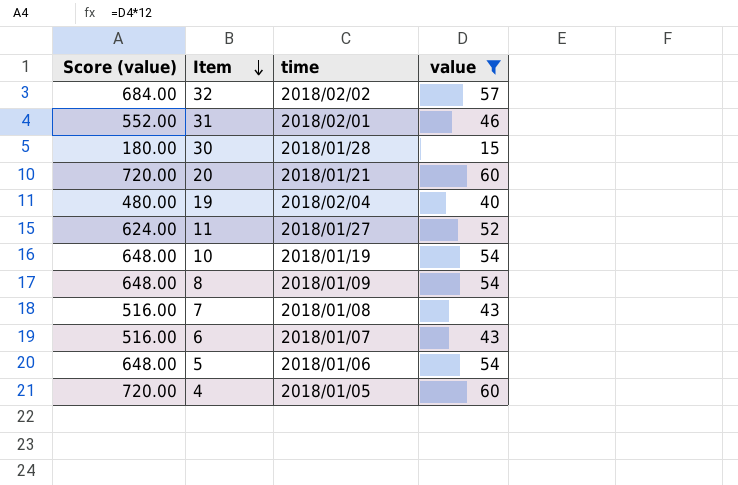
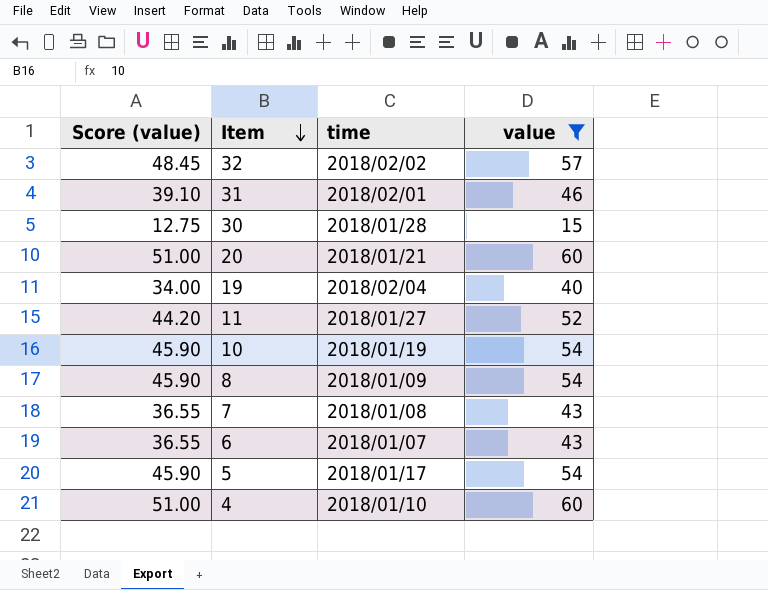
column Score (value) | formula: [value] * 12 -> [value] * 0.85
5 | time: 2018/01/06 -> 2018/01/17
4 | time: 2018/01/05 -> 2018/01/10

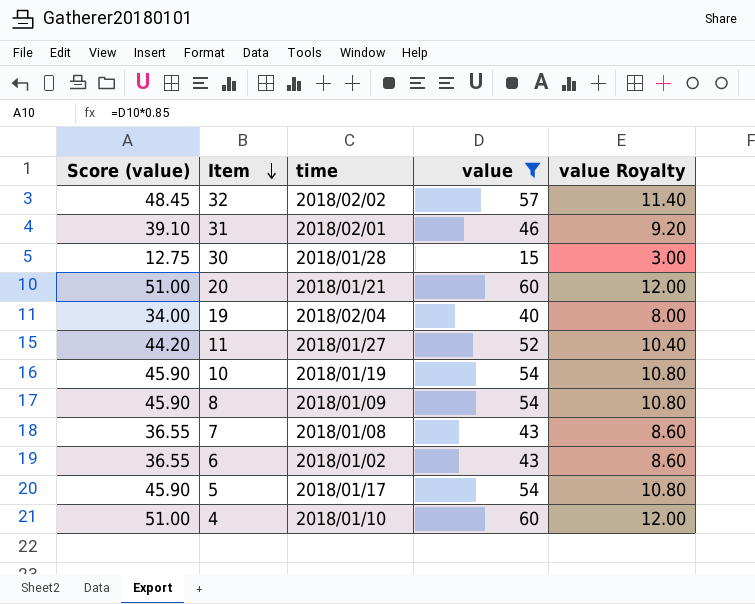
column value Royalty | formula: none -> [value] * 0.2
6 | time: 2018/01/07 -> 2018/01/02

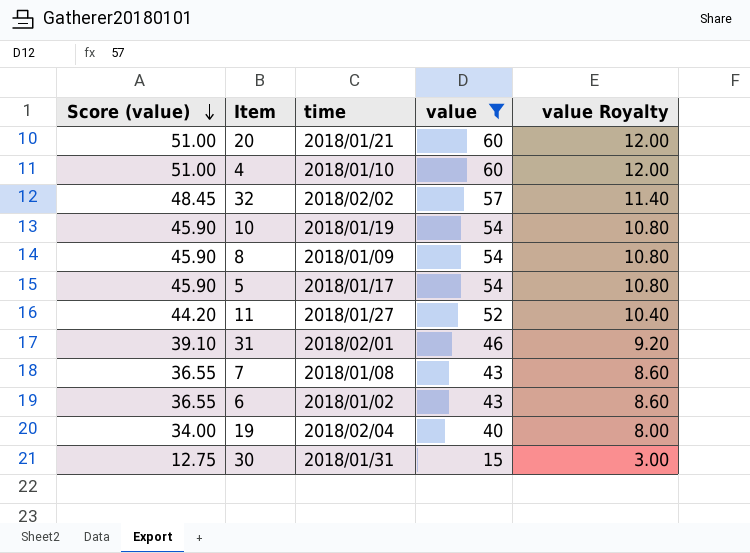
row order: Item descending -> Score (value) descending
30 | time: 2018/01/28 -> 2018/01/31

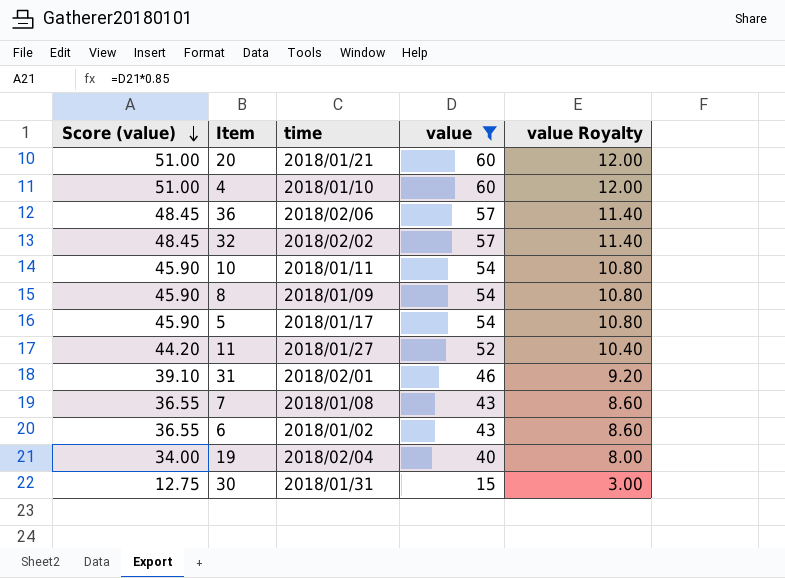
row 36: none -> 48.45 | 2018/02/06 | 57 | 11.40
10 | time: 2018/01/19 -> 2018/01/11

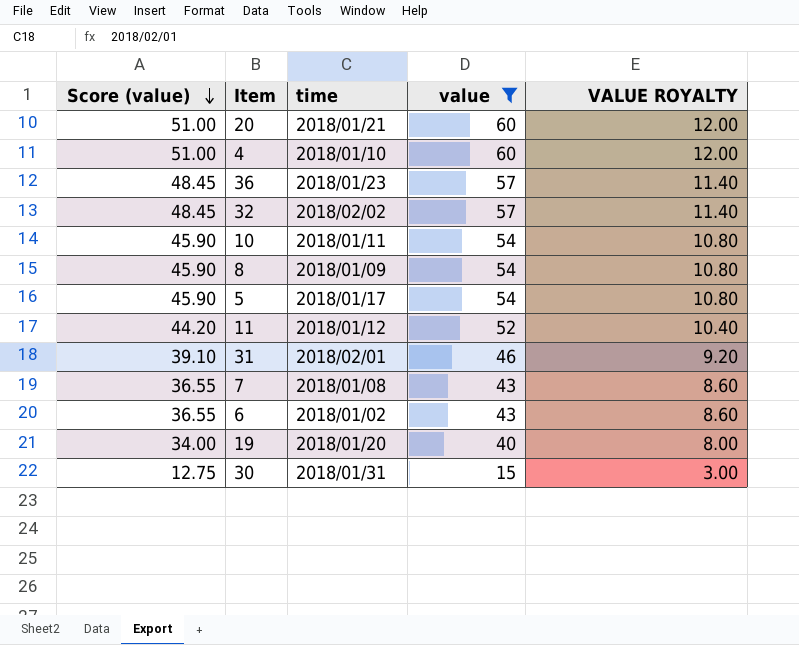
column name: value Royalty -> VALUE ROYALTY
36 | time: 2018/02/06 -> 2018/01/23
11 | time: 2018/01/27 -> 2018/01/12
19 | time: 2018/02/04 -> 2018/01/20

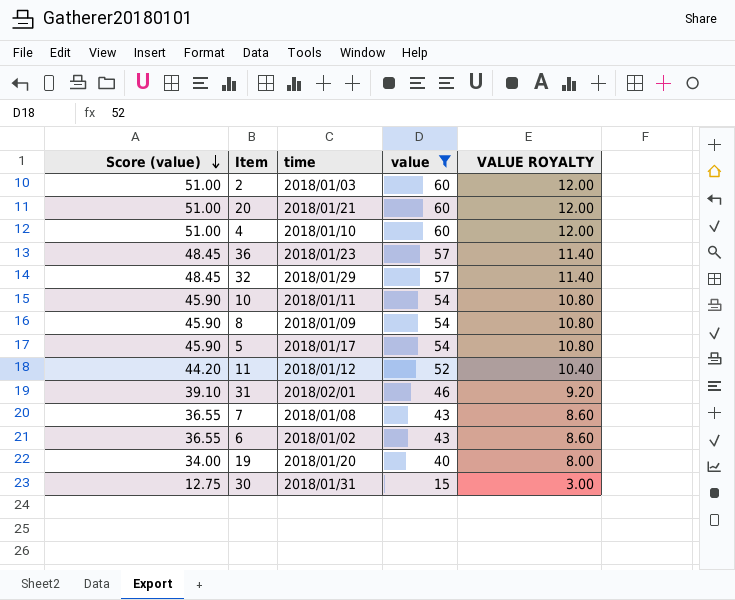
row 2: none -> 51.00 | 2018/01/03 | 60 | 12.00
32 | time: 2018/02/02 -> 2018/01/29

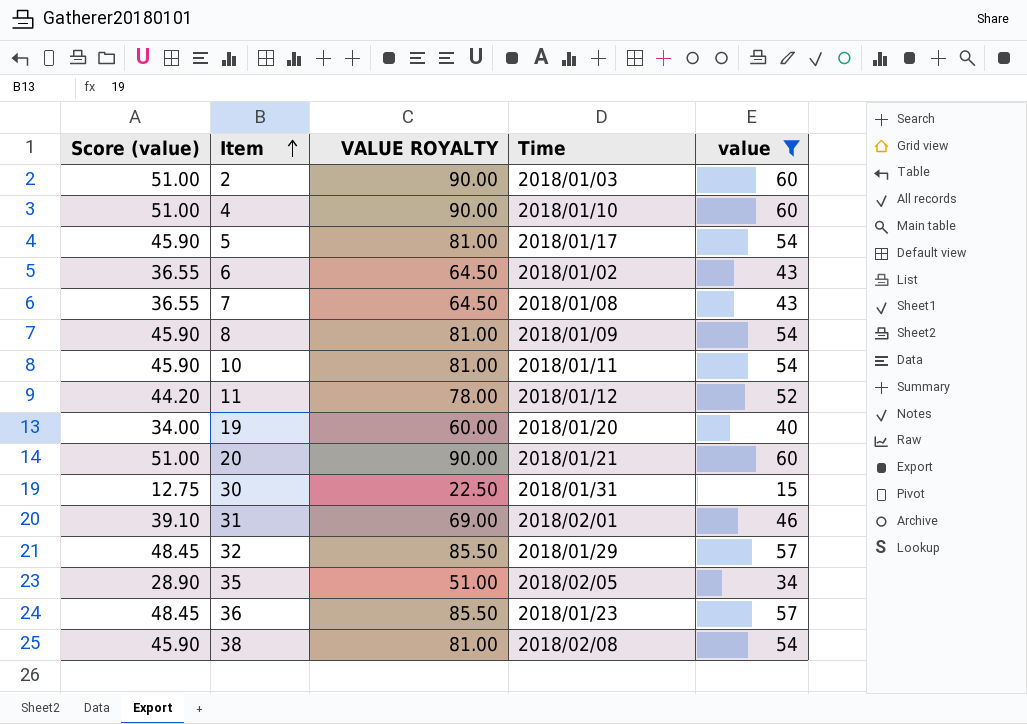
row order: Score (value) descending -> Item ascending
column VALUE ROYALTY | formula: [value] * 0.2 -> [value] * 1.5
column VALUE ROYALTY | position: 5 -> 3
column name: time -> Time
row 35: none -> 28.90 | 51.00 | 2018/02/05 | 34
row 38: none -> 45.90 | 81.00 | 2018/02/08 | 54

